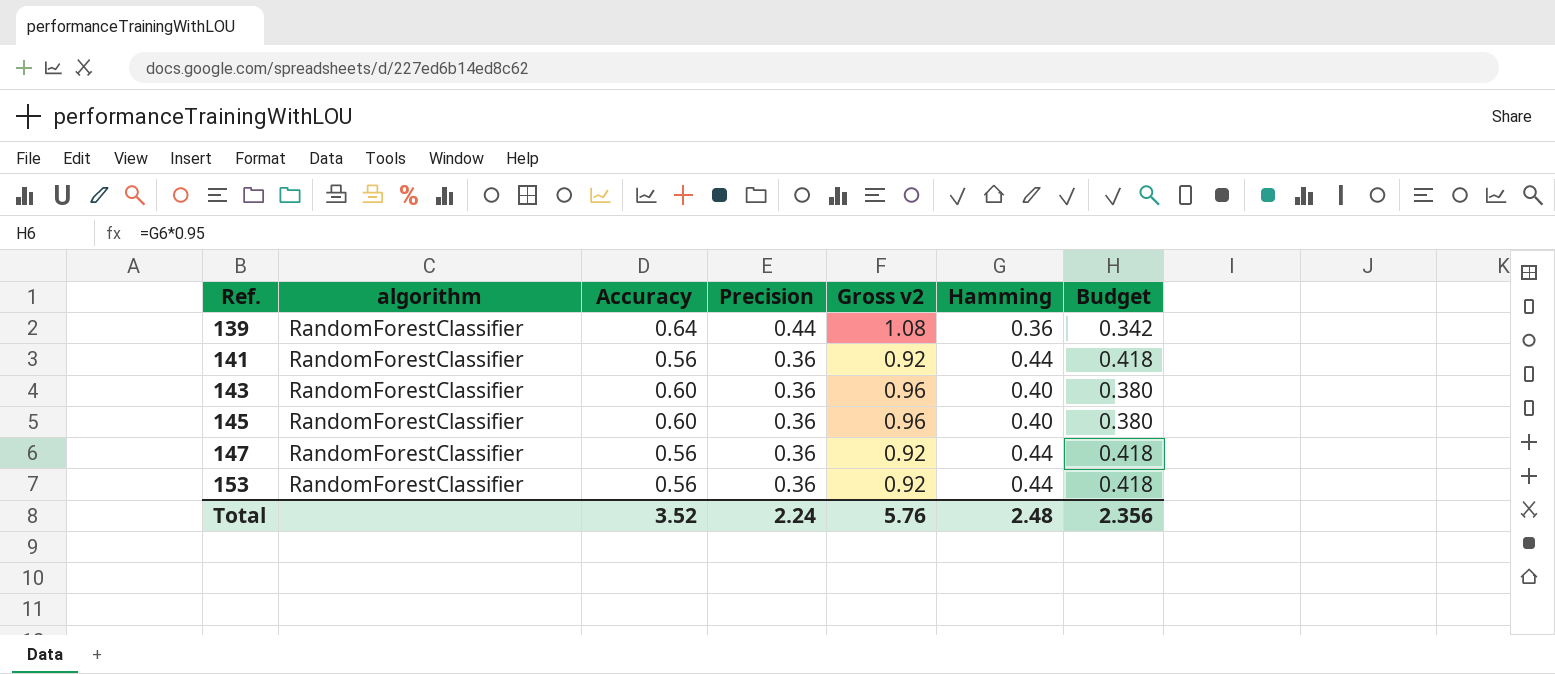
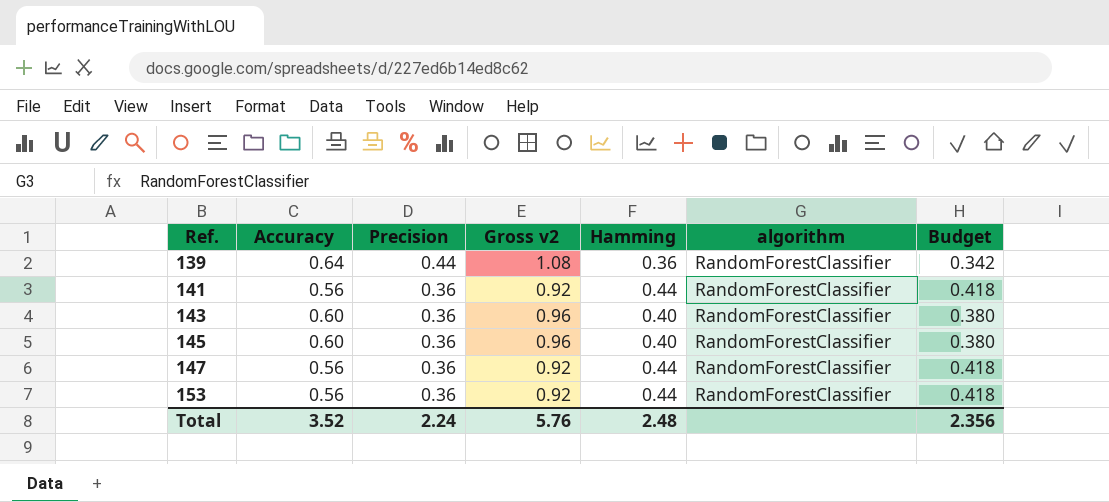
column algorithm | position: 2 -> 6

